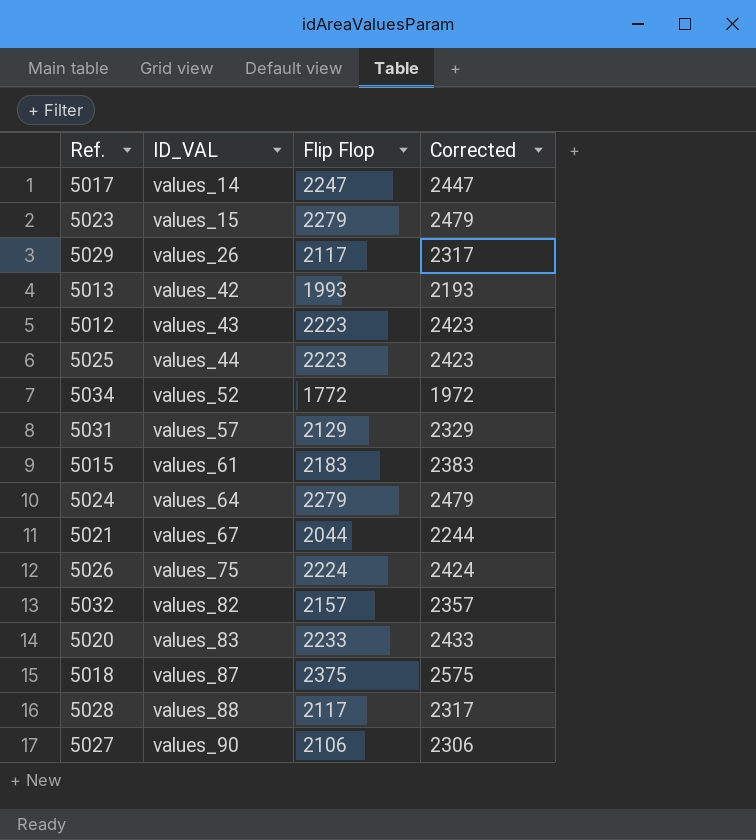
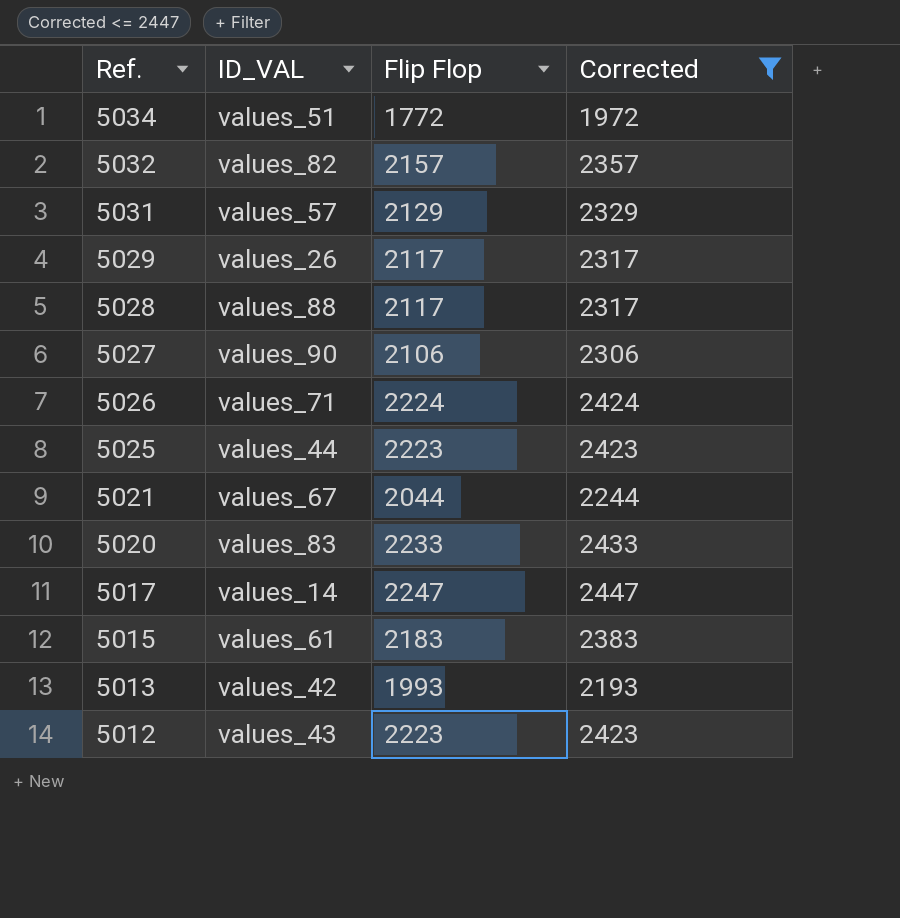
filter: none -> Corrected <= 2447
row order: ID_VAL ascending -> Ref. descending
5034 | ID_VAL: values_52 -> values_51
5026 | ID_VAL: values_75 -> values_71

